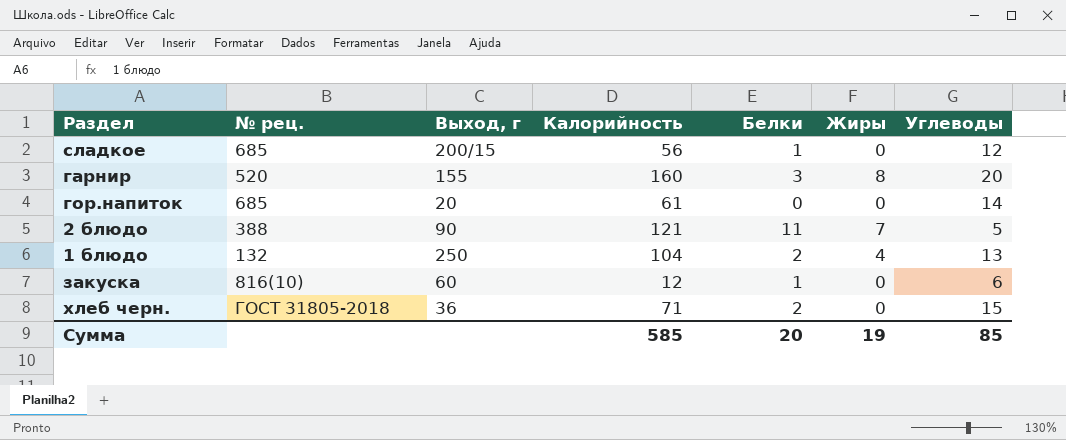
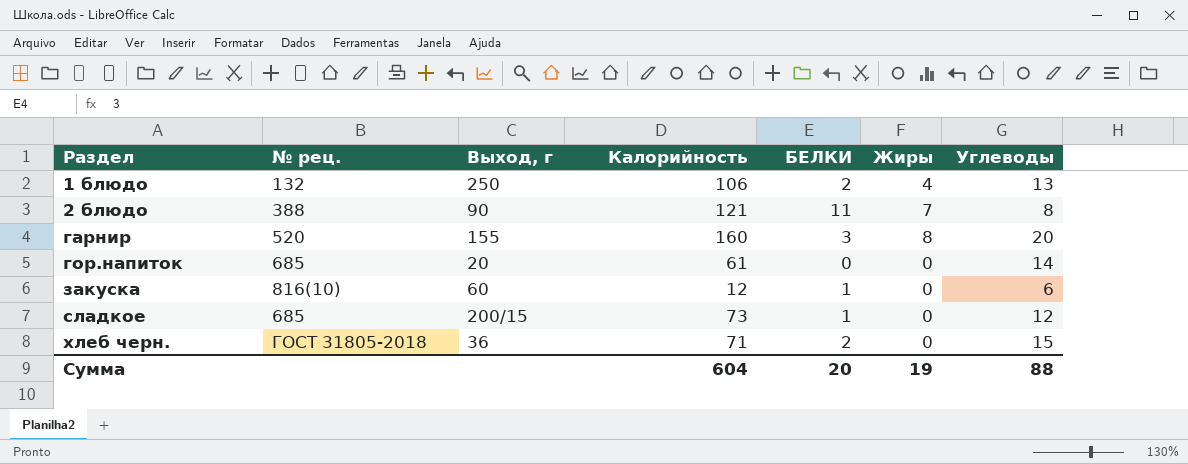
row order: none -> Раздел ascending
column name: Белки -> БЕЛКИ
1 блюдо | Калорийность: 104 -> 106
2 блюдо | Углеводы: 5 -> 8
сладкое | Калорийность: 56 -> 73
Сумма | Калорийность: 585 -> 604
Сумма | Углеводы: 85 -> 88

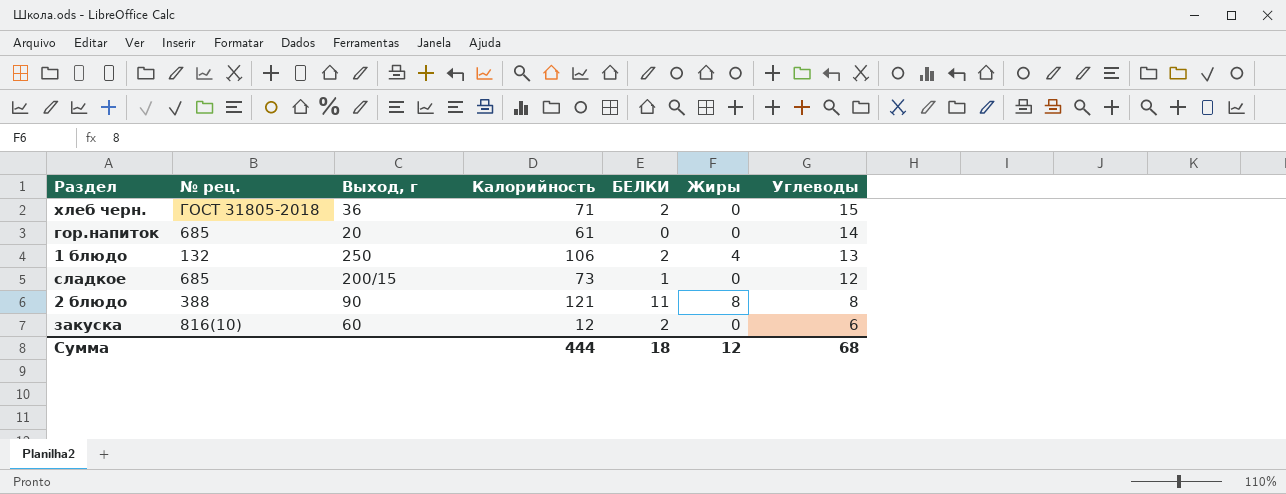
row order: Раздел ascending -> Углеводы descending
row гарнир: 520 | 155 | 160 | 3 | 8 | 20 -> none
2 блюдо | Жиры: 7 -> 8
закуска | БЕЛКИ: 1 -> 2
Сумма | Калорийность: 604 -> 444
Сумма | БЕЛКИ: 20 -> 18
Сумма | Жиры: 19 -> 12
Сумма | Углеводы: 88 -> 68

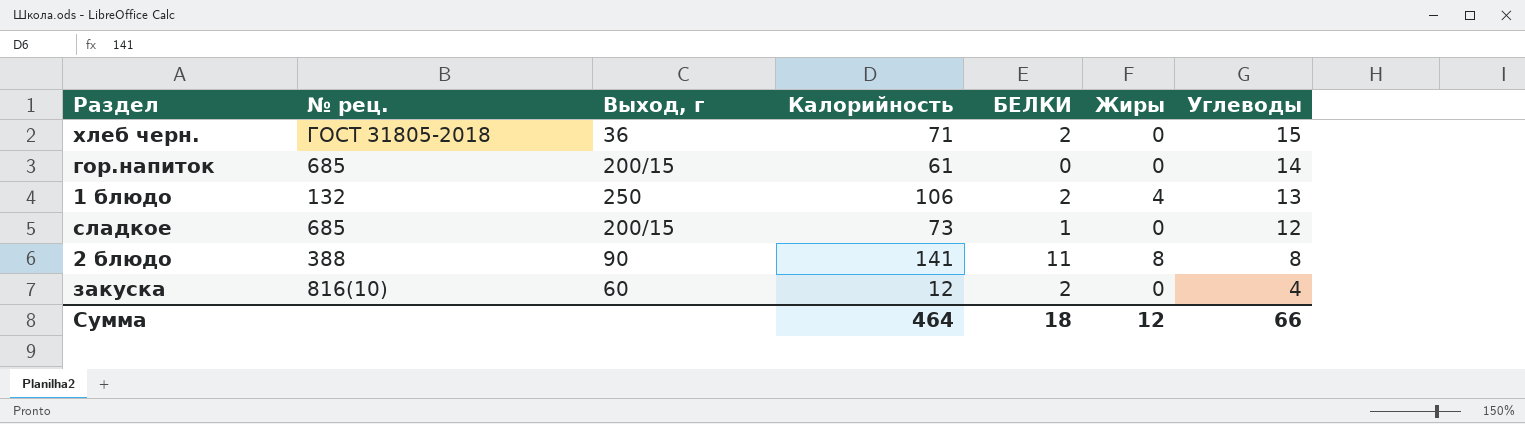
гор.напиток | Выход, г: 20 -> 200/15
2 блюдо | Калорийность: 121 -> 141
закуска | Углеводы: 6 -> 4
Сумма | Калорийность: 444 -> 464
Сумма | Углеводы: 68 -> 66

